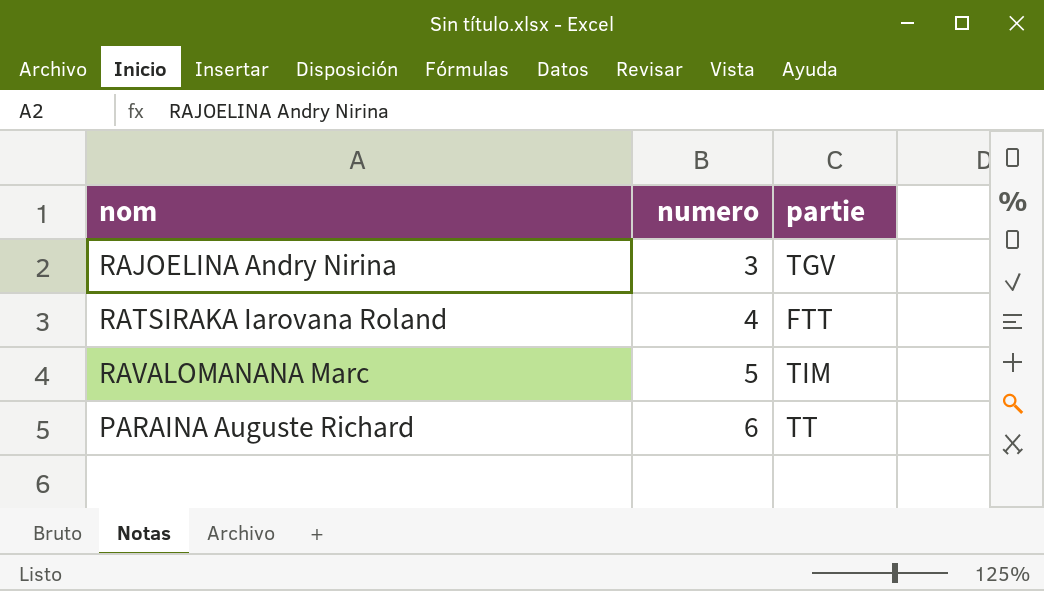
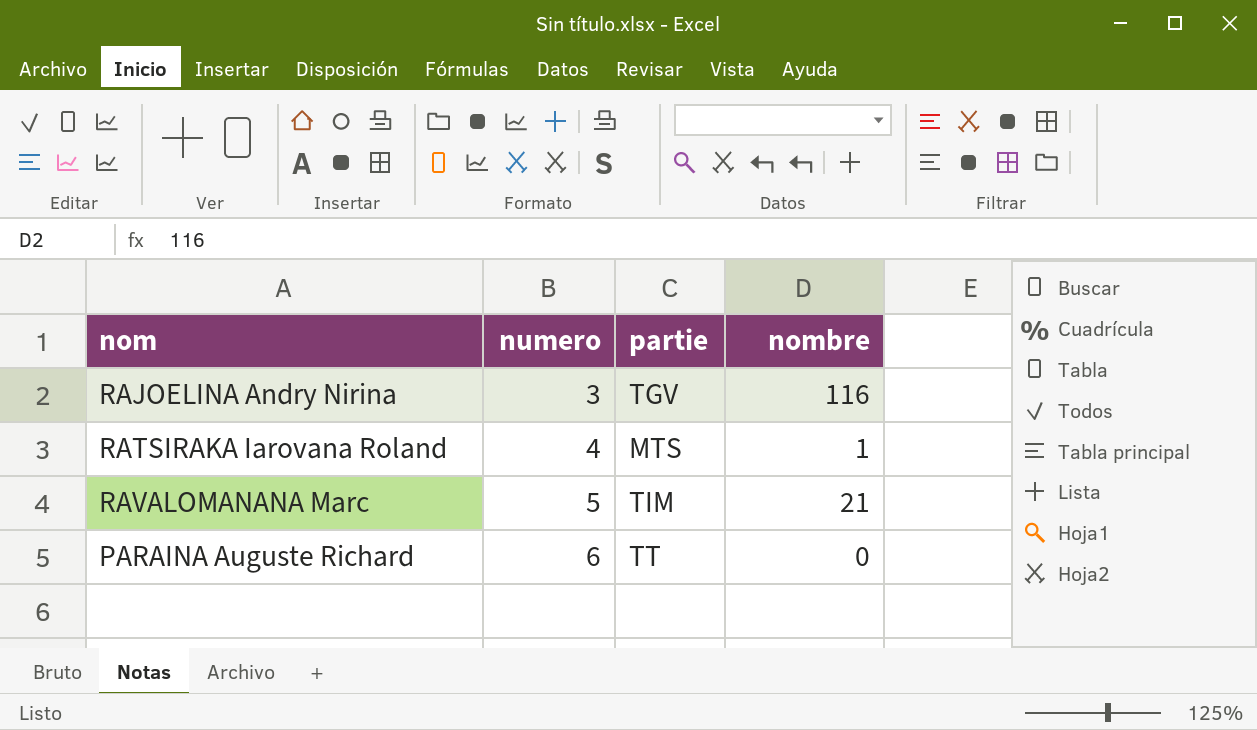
column nombre | position: none -> 4
RATSIRAKA Iarovana Roland | partie: FTT -> MTS

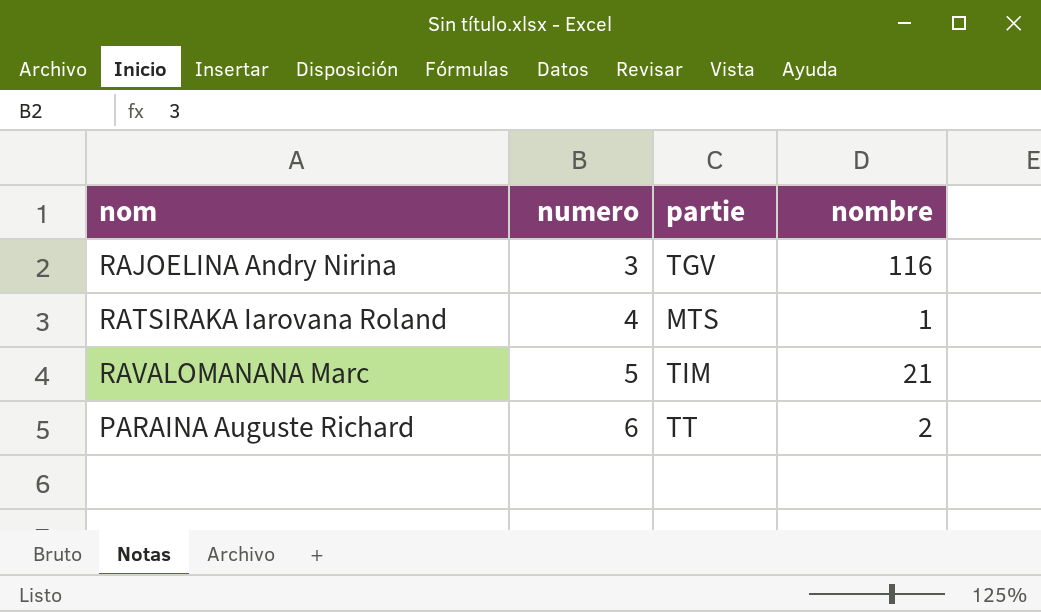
PARAINA Auguste Richard | nombre: 0 -> 2

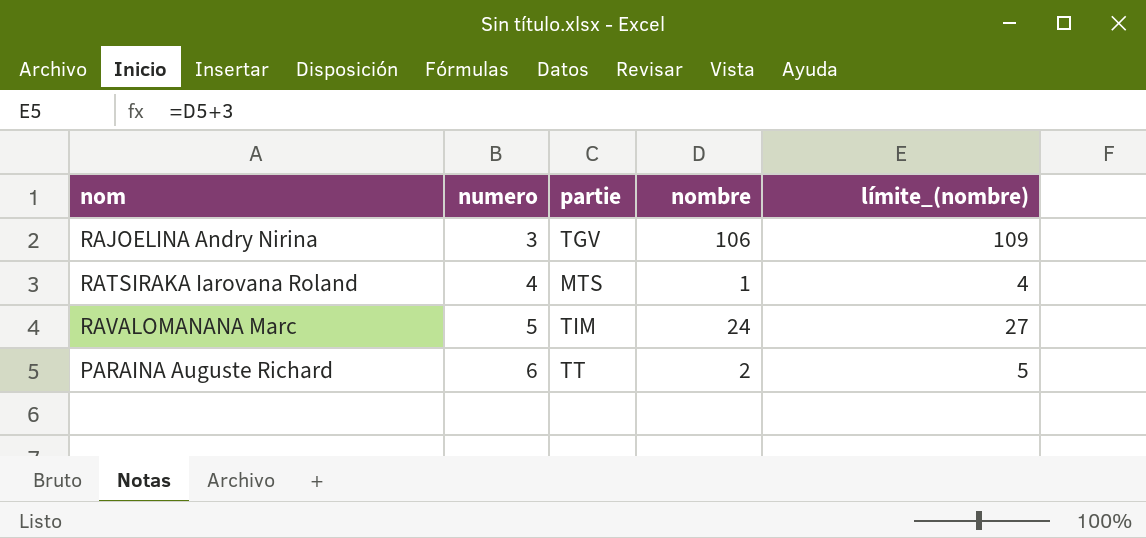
column límite_(nombre) | formula: none -> [nombre] + 3
RAJOELINA Andry Nirina | nombre: 116 -> 106
RAVALOMANANA Marc | nombre: 21 -> 24

